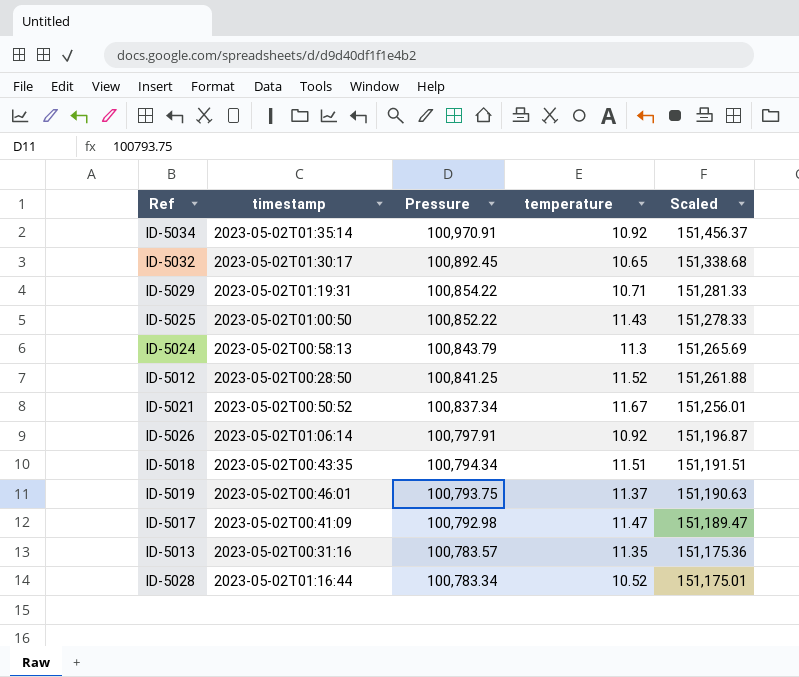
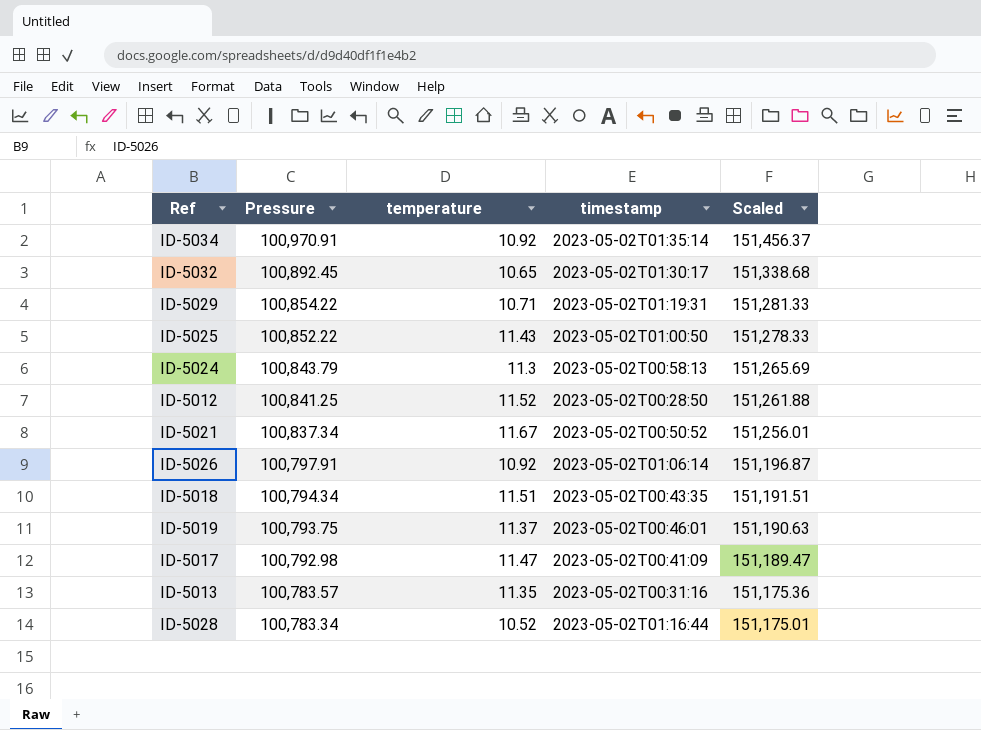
column timestamp | position: 2 -> 4

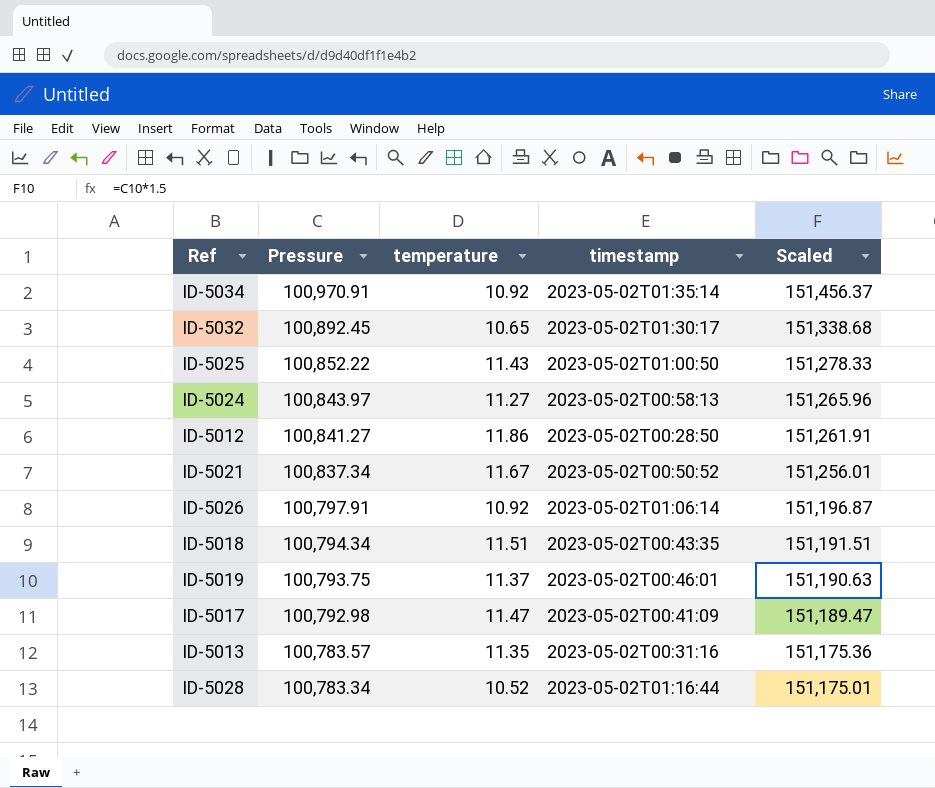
row ID-5029: 100,854.22 | 10.71 | 2023-05-02T01:19:31 | 151,281.33 -> none
ID-5024 | Pressure: 100,843.79 -> 100,843.97
ID-5024 | temperature: 11.3 -> 11.27
ID-5024 | Scaled: 151,265.69 -> 151,265.96
ID-5012 | Pressure: 100,841.25 -> 100,841.27
ID-5012 | temperature: 11.52 -> 11.86
ID-5012 | Scaled: 151,261.88 -> 151,261.91

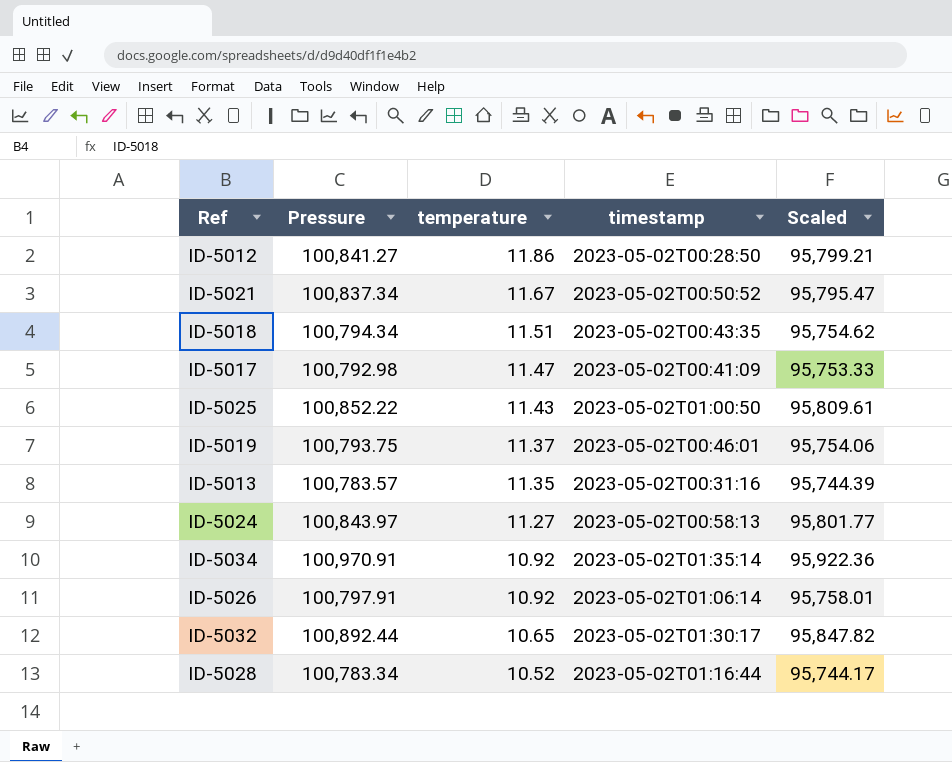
row order: Pressure descending -> temperature descending
column Scaled | formula: [Pressure] * 1.5 -> [Pressure] * 0.95
ID-5032 | Pressure: 100,892.45 -> 100,892.44

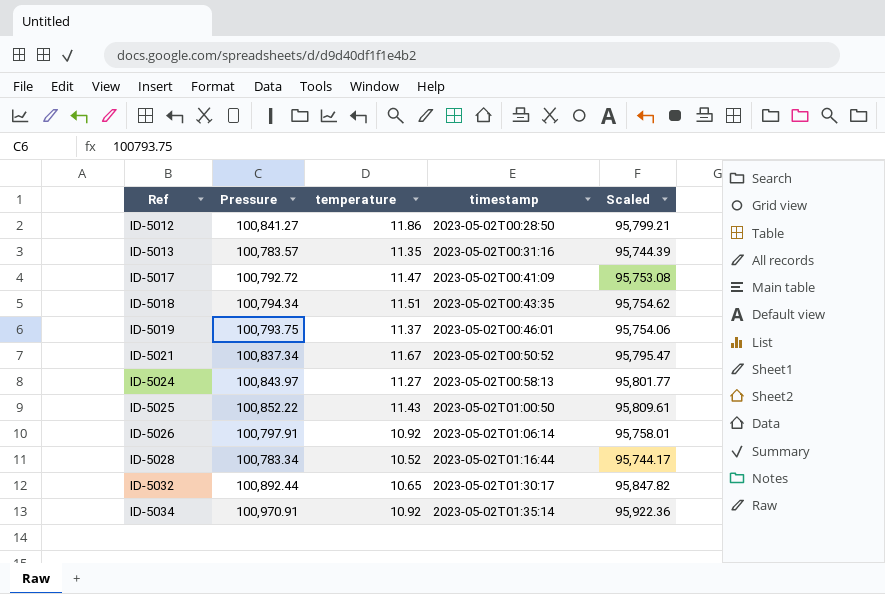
row order: temperature descending -> Ref ascending
ID-5017 | Pressure: 100,792.98 -> 100,792.72
ID-5017 | Scaled: 95,753.33 -> 95,753.08

